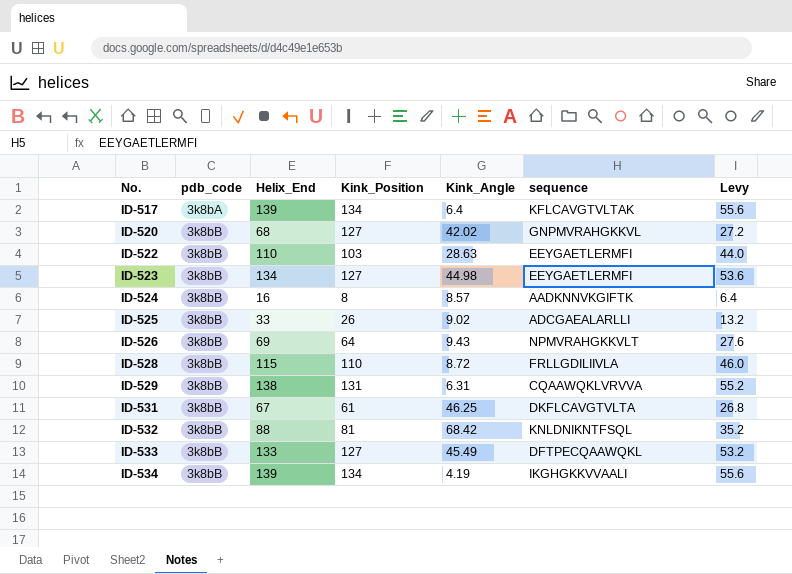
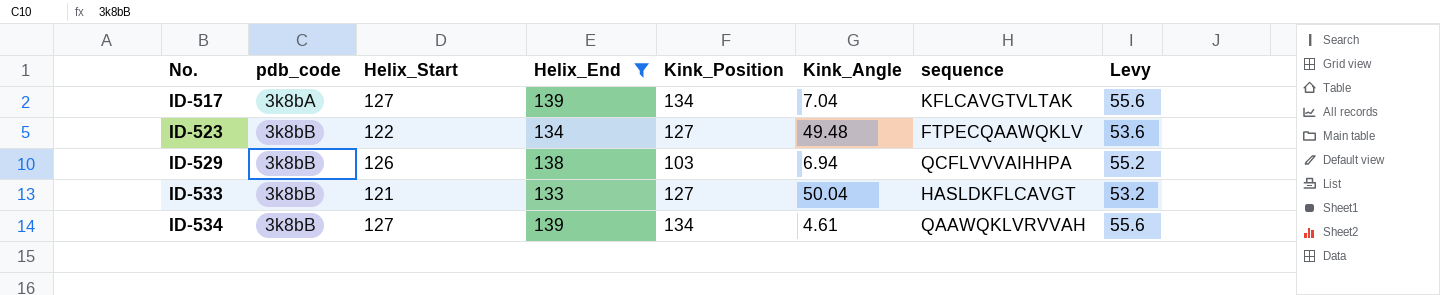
filter: none -> Helix_End >= 133
column Helix_Start | position: none -> 3
ID-517 | Kink_Angle: 6.4 -> 7.04
ID-523 | Kink_Angle: 44.98 -> 49.48
ID-523 | sequence: EEYGAETLERMFI -> FTPECQAAWQKLV
ID-529 | Kink_Position: 131 -> 103
ID-529 | Kink_Angle: 6.31 -> 6.94
ID-529 | sequence: CQAAWQKLVRVVA -> QCFLVVVAIHHPA
ID-533 | Kink_Angle: 45.49 -> 50.04
ID-533 | sequence: DFTPECQAAWQKL -> HASLDKFLCAVGT
ID-534 | Kink_Angle: 4.19 -> 4.61
ID-534 | sequence: IKGHGKKVVAALI -> QAAWQKLVRVVAH

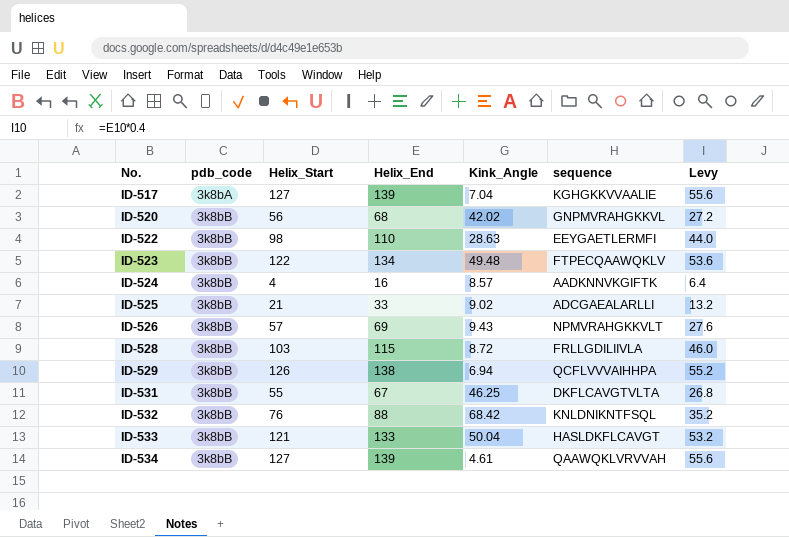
filter: Helix_End >= 133 -> none
column Kink_Position | position: 5 -> none
ID-517 | sequence: KFLCAVGTVLTAK -> KGHGKKVVAALIE

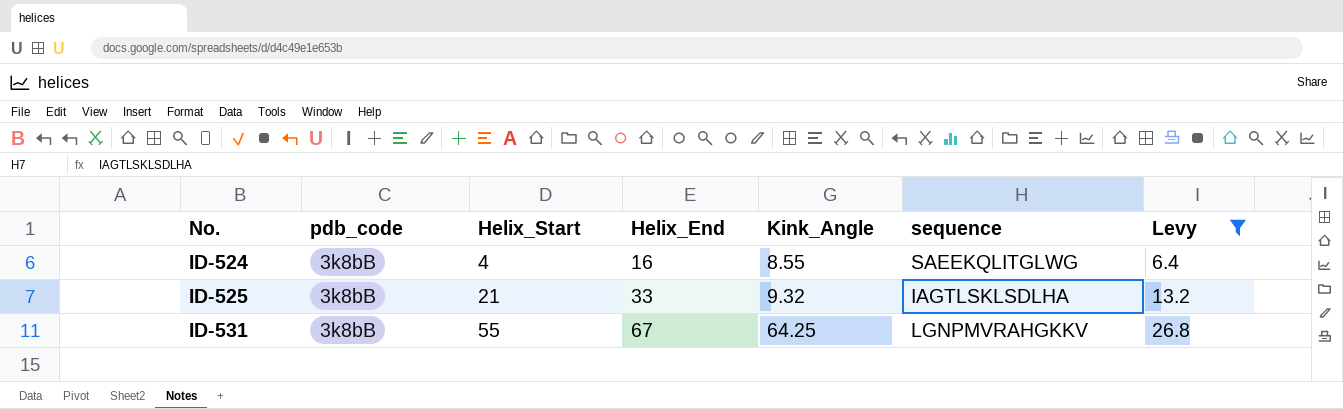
filter: none -> Levy <= 26.8
ID-524 | Kink_Angle: 8.57 -> 8.55
ID-524 | sequence: AADKNNVKGIFTK -> SAEEKQLITGLWG
ID-525 | Kink_Angle: 9.02 -> 9.32
ID-525 | sequence: ADCGAEALARLLI -> IAGTLSKLSDLHA
ID-531 | Kink_Angle: 46.25 -> 64.25
ID-531 | sequence: DKFLCAVGTVLTA -> LGNPMVRAHGKKV

